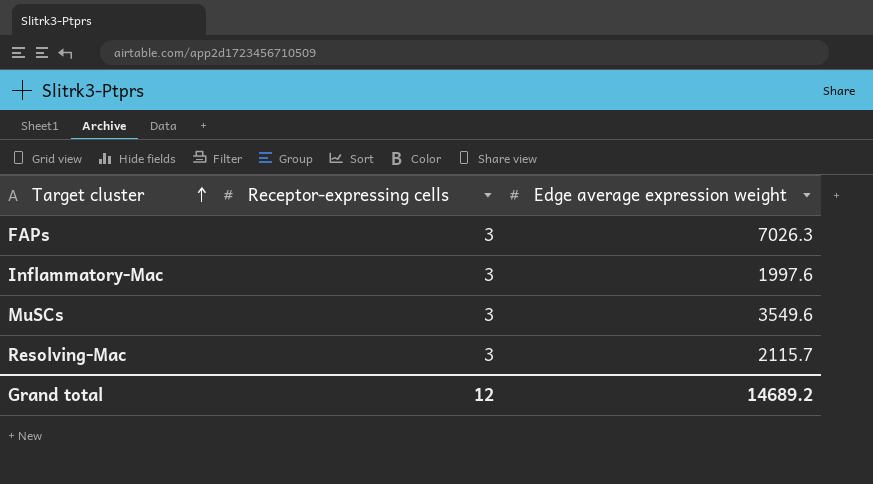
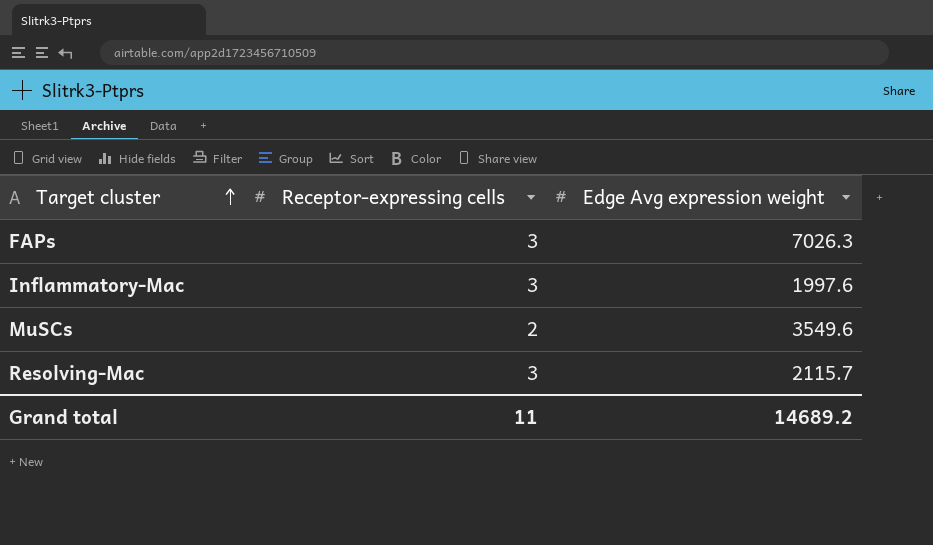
column name: Edge average expression weight -> Edge Avg expression weight
MuSCs | Receptor-expressing cells: 3 -> 2
Grand total | Receptor-expressing cells: 12 -> 11

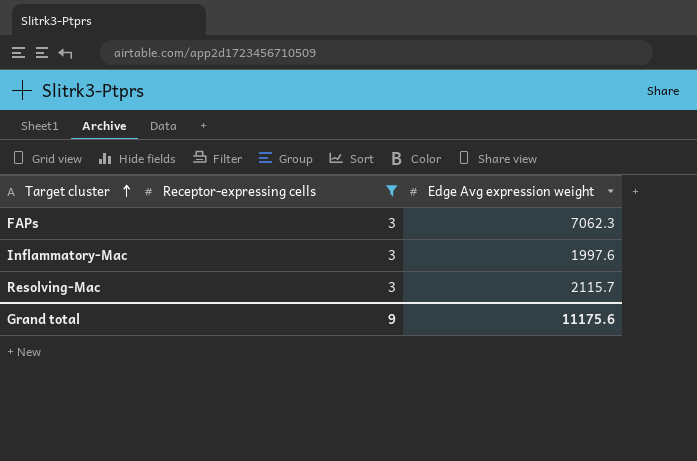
filter: none -> Receptor-expressing cells = 3
FAPs | Edge Avg expression weight: 7026.3 -> 7062.3
Grand total | Receptor-expressing cells: 11 -> 9
Grand total | Edge Avg expression weight: 14689.2 -> 11175.6

